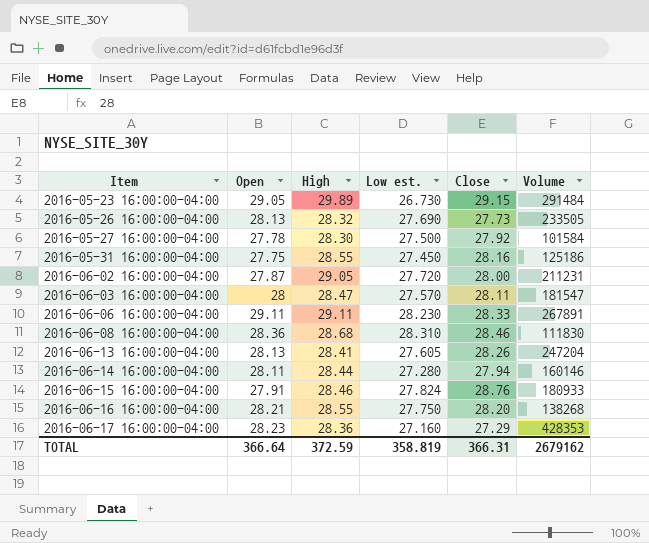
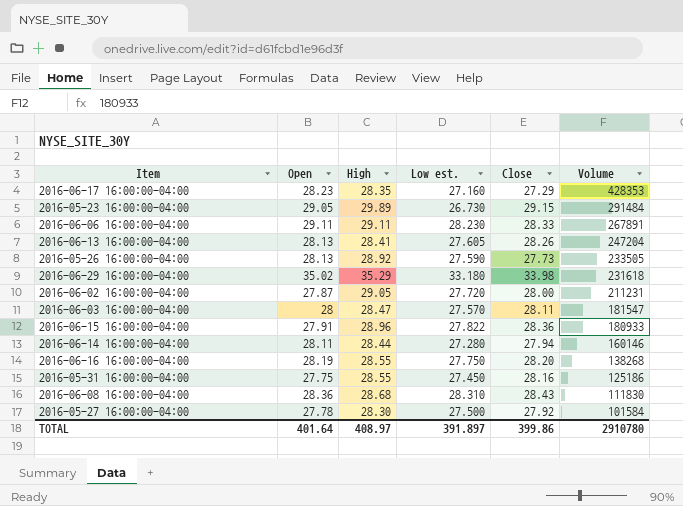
row order: Item ascending -> Volume descending
2016-06-17 16:00:00-04:00 | High: 28.36 -> 28.35
2016-05-26 16:00:00-04:00 | High: 28.32 -> 28.92
2016-05-26 16:00:00-04:00 | Low est.: 27.690 -> 27.590
row 2016-06-29 16:00:00-04:00: none -> 35.02 | 35.29 | 33.180 | 33.98 | 231618
2016-06-15 16:00:00-04:00 | High: 28.46 -> 28.96
2016-06-15 16:00:00-04:00 | Low est.: 27.824 -> 27.822
2016-06-15 16:00:00-04:00 | Close: 28.76 -> 28.36
2016-06-16 16:00:00-04:00 | Open: 28.21 -> 28.19
2016-06-08 16:00:00-04:00 | Close: 28.46 -> 28.43
TOTAL | Open: 366.64 -> 401.64
TOTAL | High: 372.59 -> 408.97
TOTAL | Low est.: 358.819 -> 391.897
TOTAL | Close: 366.31 -> 399.86
TOTAL | Volume: 2679162 -> 2910780

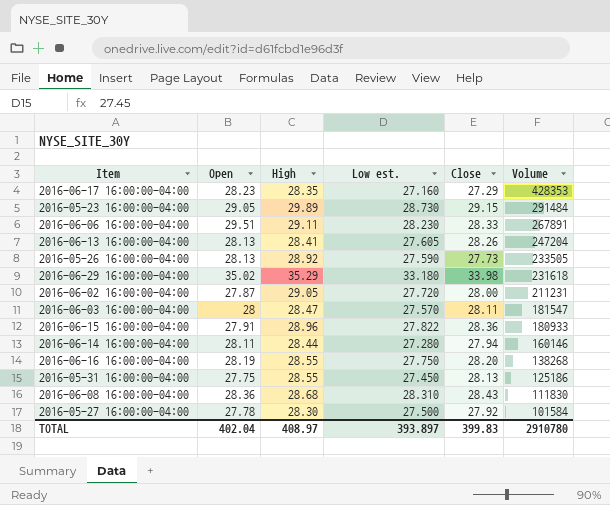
2016-05-23 16:00:00-04:00 | Low est.: 26.730 -> 28.730
2016-06-06 16:00:00-04:00 | Open: 29.11 -> 29.51
2016-05-31 16:00:00-04:00 | Close: 28.16 -> 28.13
TOTAL | Open: 401.64 -> 402.04
TOTAL | Low est.: 391.897 -> 393.897
TOTAL | Close: 399.86 -> 399.83

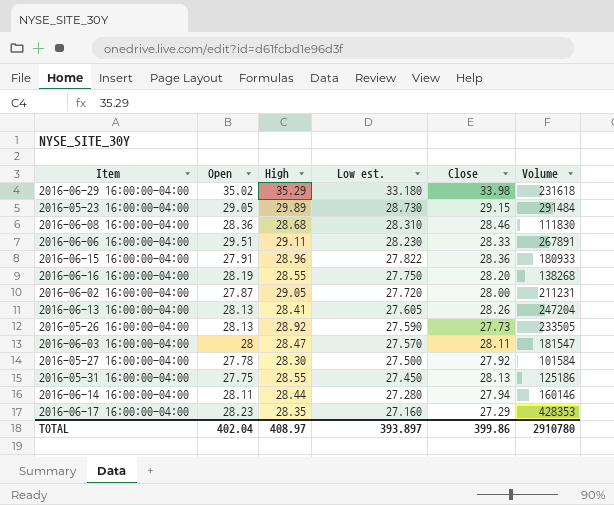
row order: Volume descending -> Low est. descending
2016-06-08 16:00:00-04:00 | Close: 28.43 -> 28.46
TOTAL | Close: 399.83 -> 399.86

